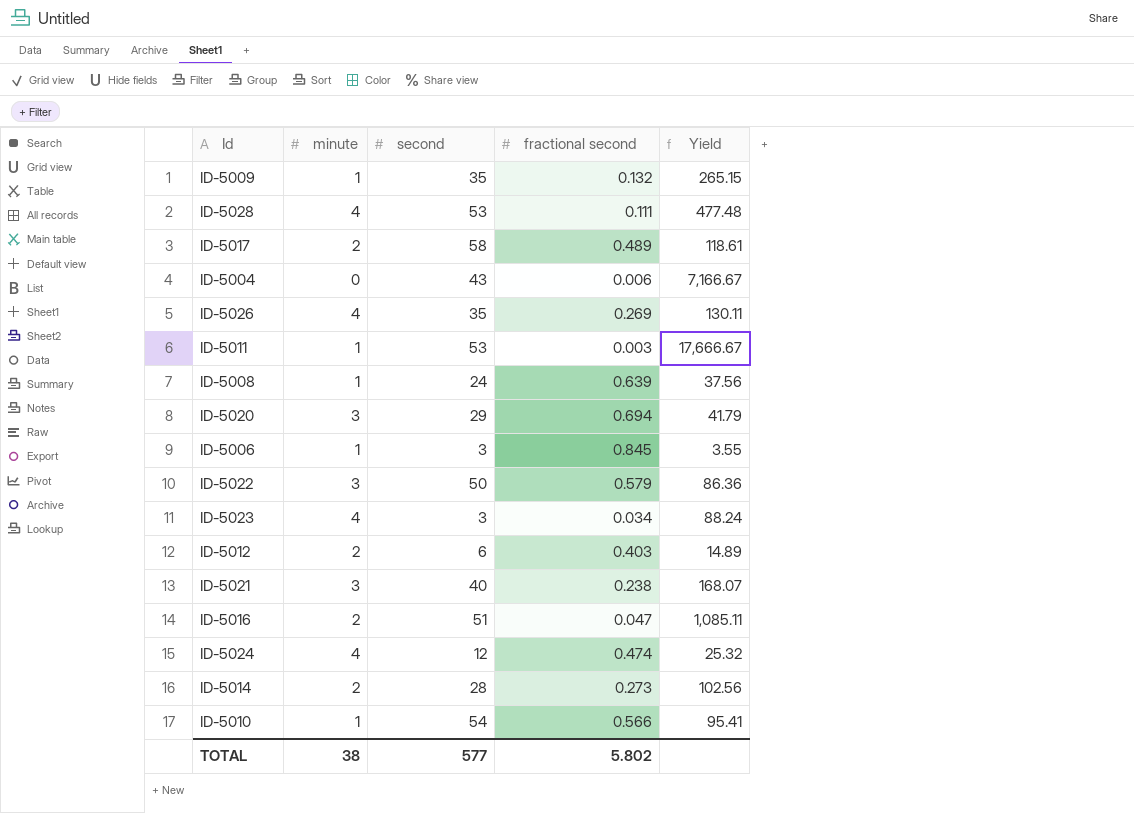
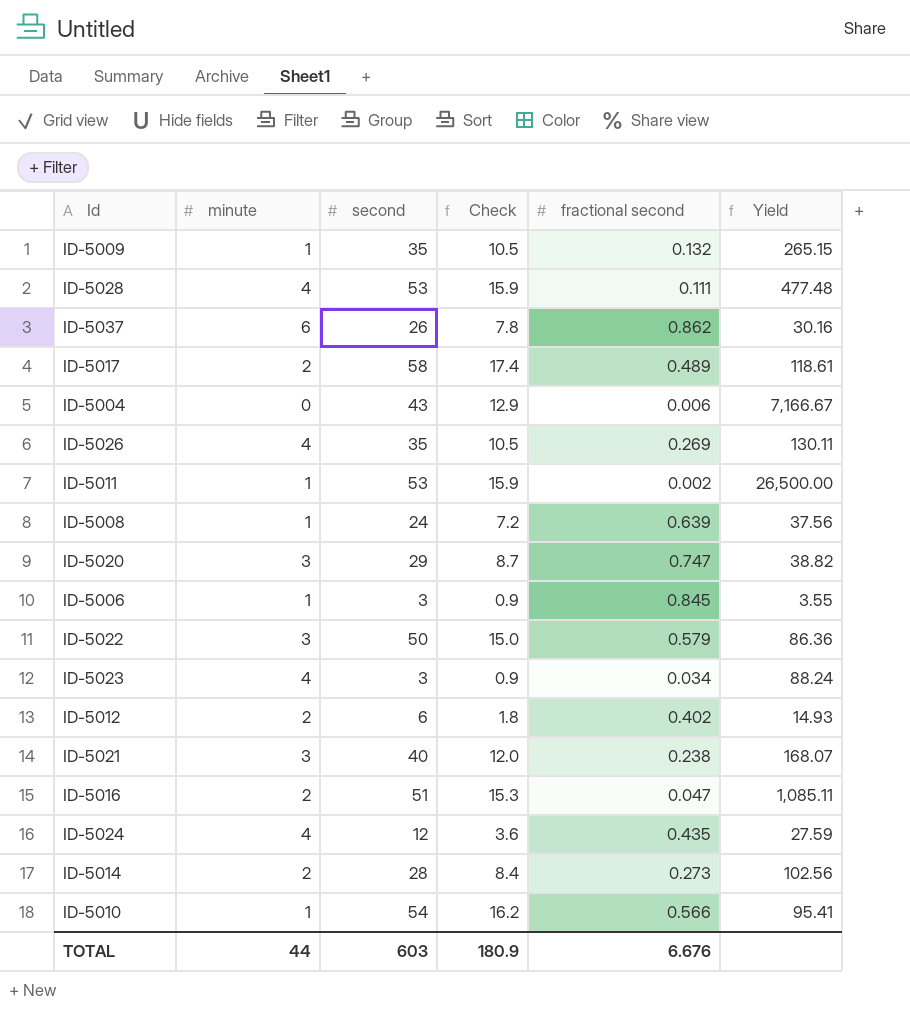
column Check | formula: none -> [second] * 0.3
row ID-5037: none -> 6 | 26 | 7.8 | 0.862 | 30.16
ID-5011 | fractional second: 0.003 -> 0.002
ID-5011 | Yield: 17,666.67 -> 26,500.00
ID-5020 | fractional second: 0.694 -> 0.747
ID-5020 | Yield: 41.79 -> 38.82
ID-5012 | fractional second: 0.403 -> 0.402
ID-5012 | Yield: 14.89 -> 14.93
ID-5024 | fractional second: 0.474 -> 0.435
ID-5024 | Yield: 25.32 -> 27.59
TOTAL | minute: 38 -> 44
TOTAL | second: 577 -> 603
TOTAL | fractional second: 5.802 -> 6.676

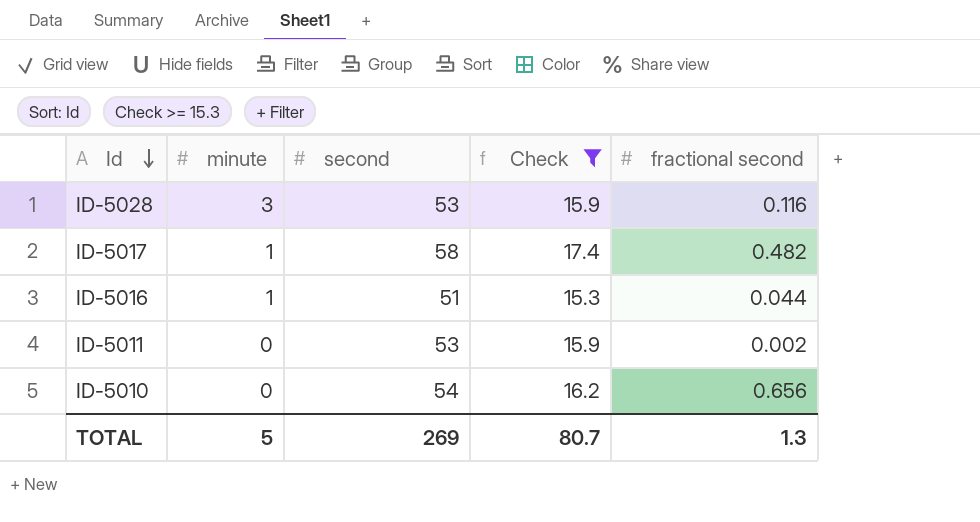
filter: none -> Check >= 15.3
row order: none -> Id descending
column Yield | formula: [second] / [fractional second] -> none
ID-5028 | minute: 4 -> 3
ID-5028 | fractional second: 0.111 -> 0.116
ID-5017 | minute: 2 -> 1
ID-5017 | fractional second: 0.489 -> 0.482
ID-5016 | minute: 2 -> 1
ID-5016 | fractional second: 0.047 -> 0.044
ID-5011 | minute: 1 -> 0
ID-5010 | minute: 1 -> 0
ID-5010 | fractional second: 0.566 -> 0.656
TOTAL | minute: 44 -> 5
TOTAL | second: 603 -> 269
TOTAL | Check: 180.9 -> 80.7
TOTAL | fractional second: 6.676 -> 1.3

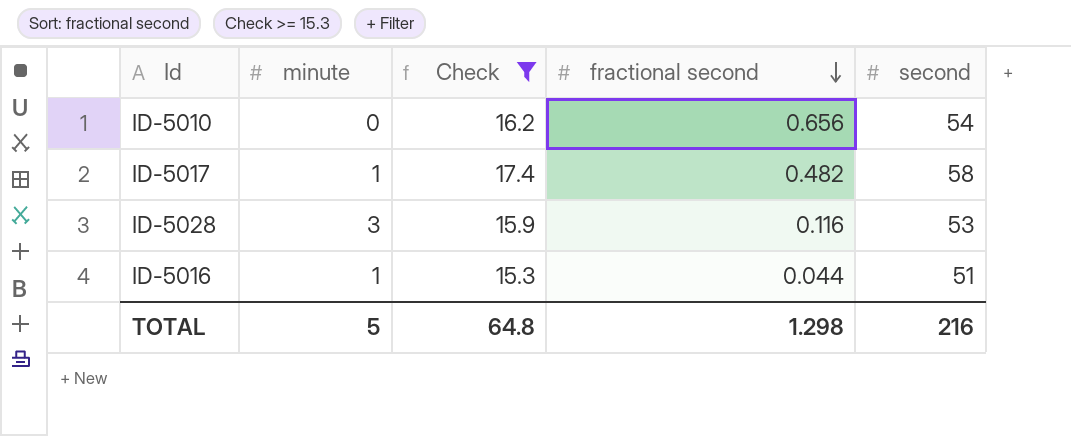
row order: Id descending -> fractional second descending
column second | position: 3 -> 5
row ID-5011: 0 | 53 | 15.9 | 0.002 -> none
TOTAL | Check: 80.7 -> 64.8
TOTAL | fractional second: 1.3 -> 1.298
TOTAL | second: 269 -> 216

